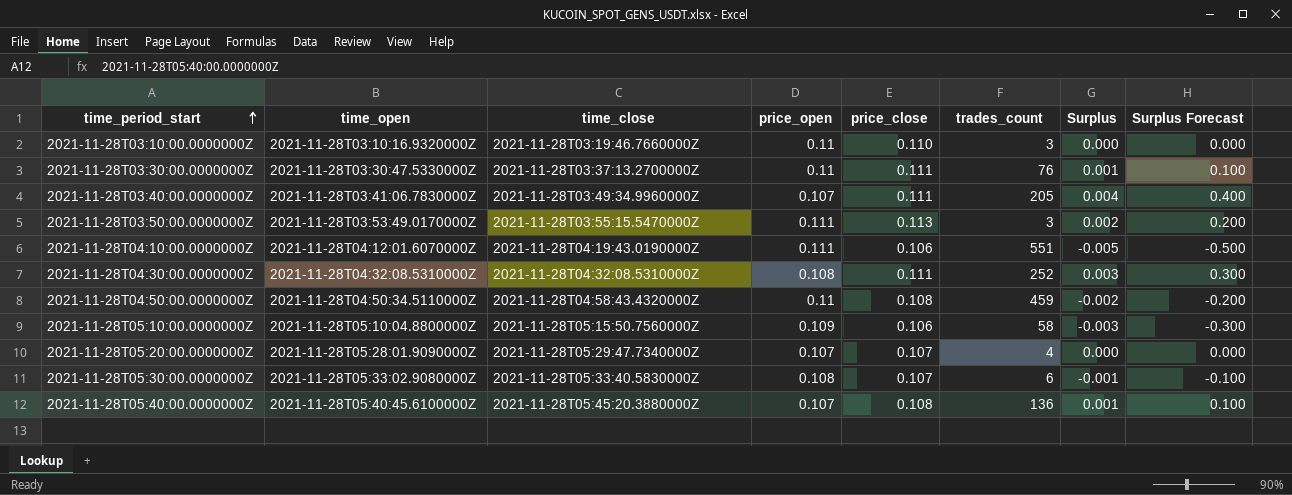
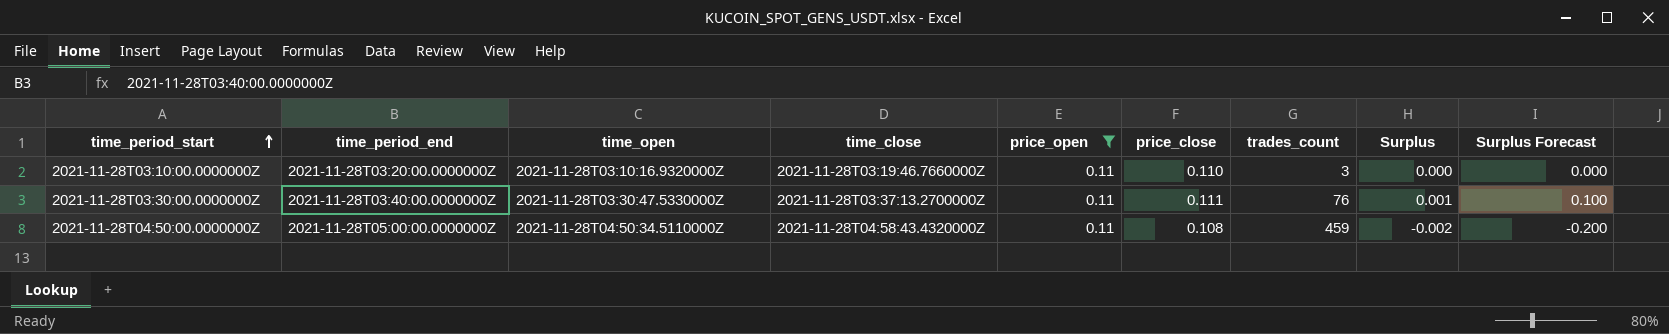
filter: none -> price_open = 0.11
column time_period_end | position: none -> 2

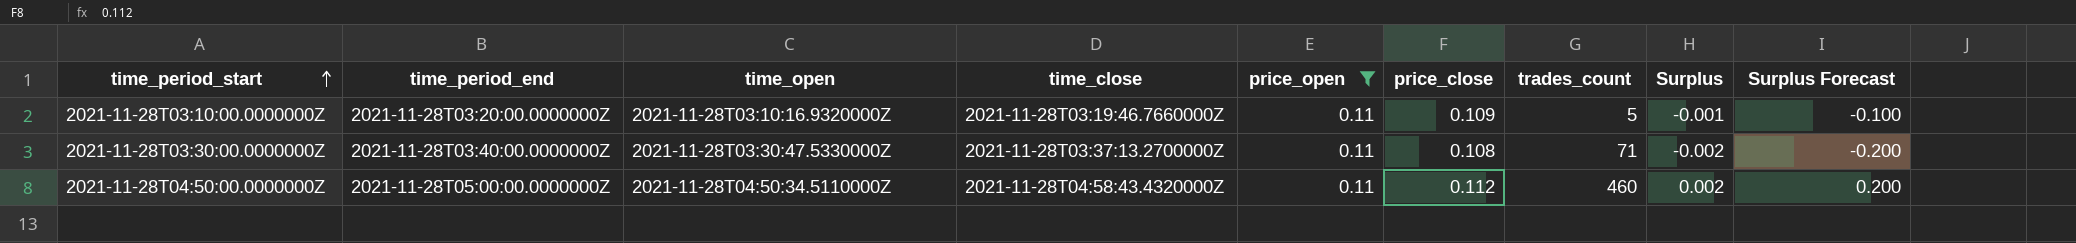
2021-11-28T03:10:00.0000000Z | price_close: 0.110 -> 0.109
2021-11-28T03:10:00.0000000Z | trades_count: 3 -> 5
2021-11-28T03:10:00.0000000Z | Surplus: 0.000 -> -0.001
2021-11-28T03:10:00.0000000Z | Surplus Forecast: 0.000 -> -0.100
2021-11-28T03:30:00.0000000Z | price_close: 0.111 -> 0.108
2021-11-28T03:30:00.0000000Z | trades_count: 76 -> 71
2021-11-28T03:30:00.0000000Z | Surplus: 0.001 -> -0.002
2021-11-28T03:30:00.0000000Z | Surplus Forecast: 0.100 -> -0.200
2021-11-28T04:50:00.0000000Z | price_close: 0.108 -> 0.112
2021-11-28T04:50:00.0000000Z | trades_count: 459 -> 460
2021-11-28T04:50:00.0000000Z | Surplus: -0.002 -> 0.002
2021-11-28T04:50:00.0000000Z | Surplus Forecast: -0.200 -> 0.200

